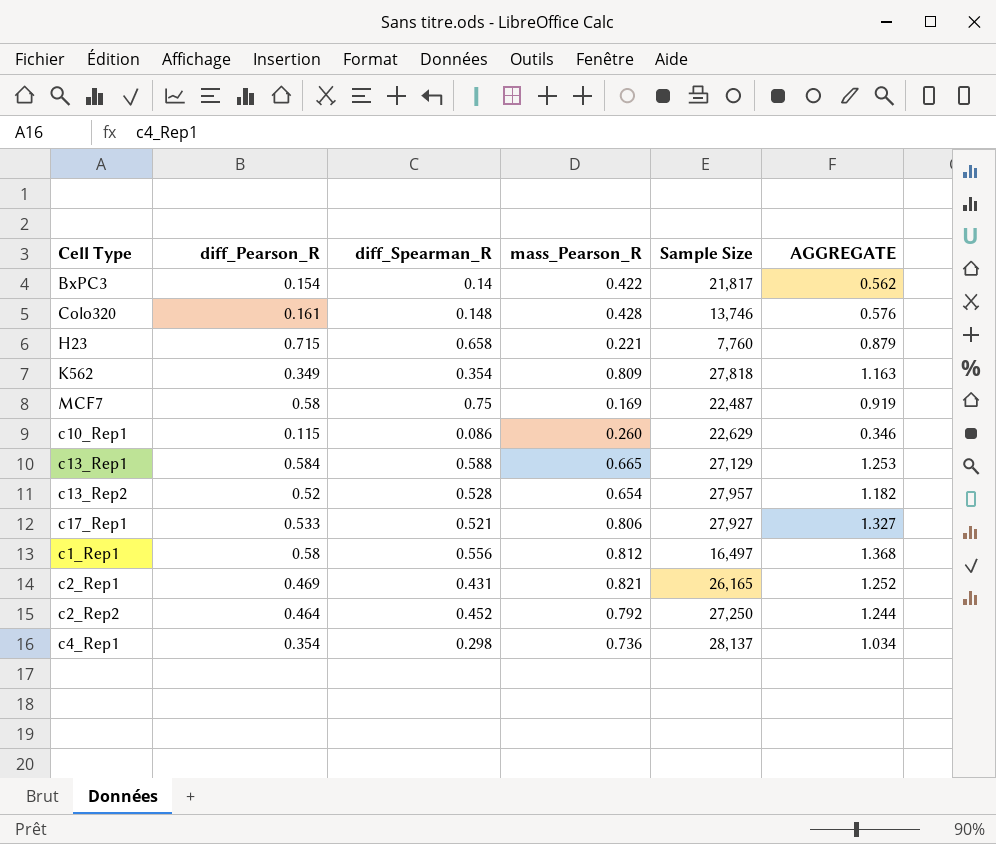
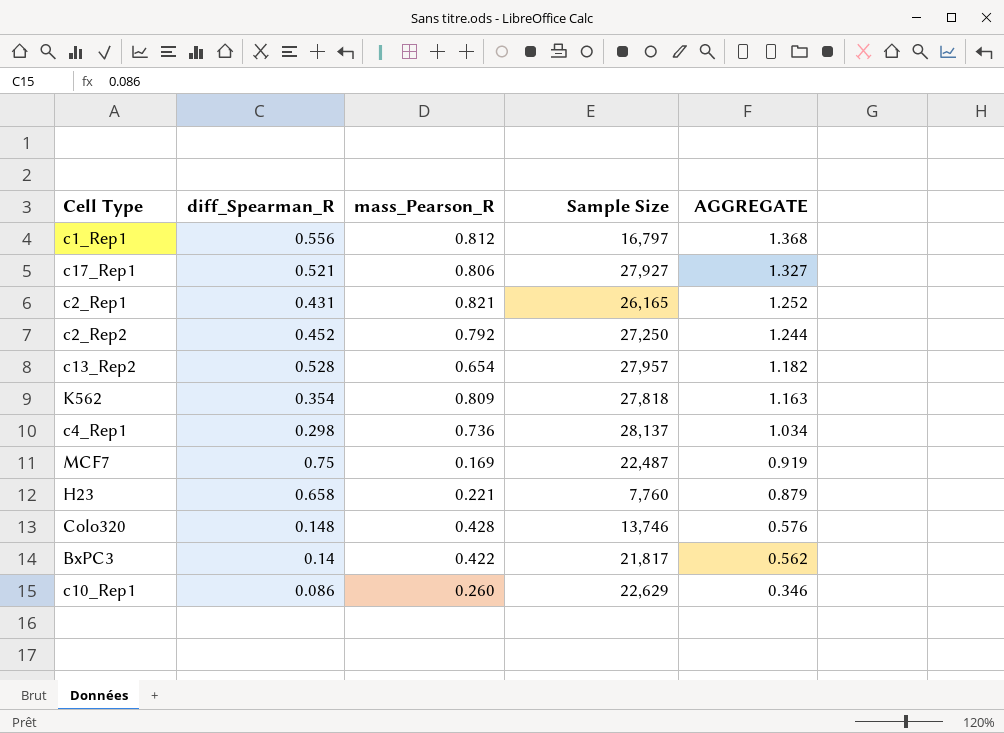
row order: none -> AGGREGATE descending
column diff_Pearson_R | position: 2 -> none
row c13_Rep1: 0.584 | 0.588 | 0.665 | 27,129 | 1.253 -> none
c1_Rep1 | Sample Size: 16,497 -> 16,797

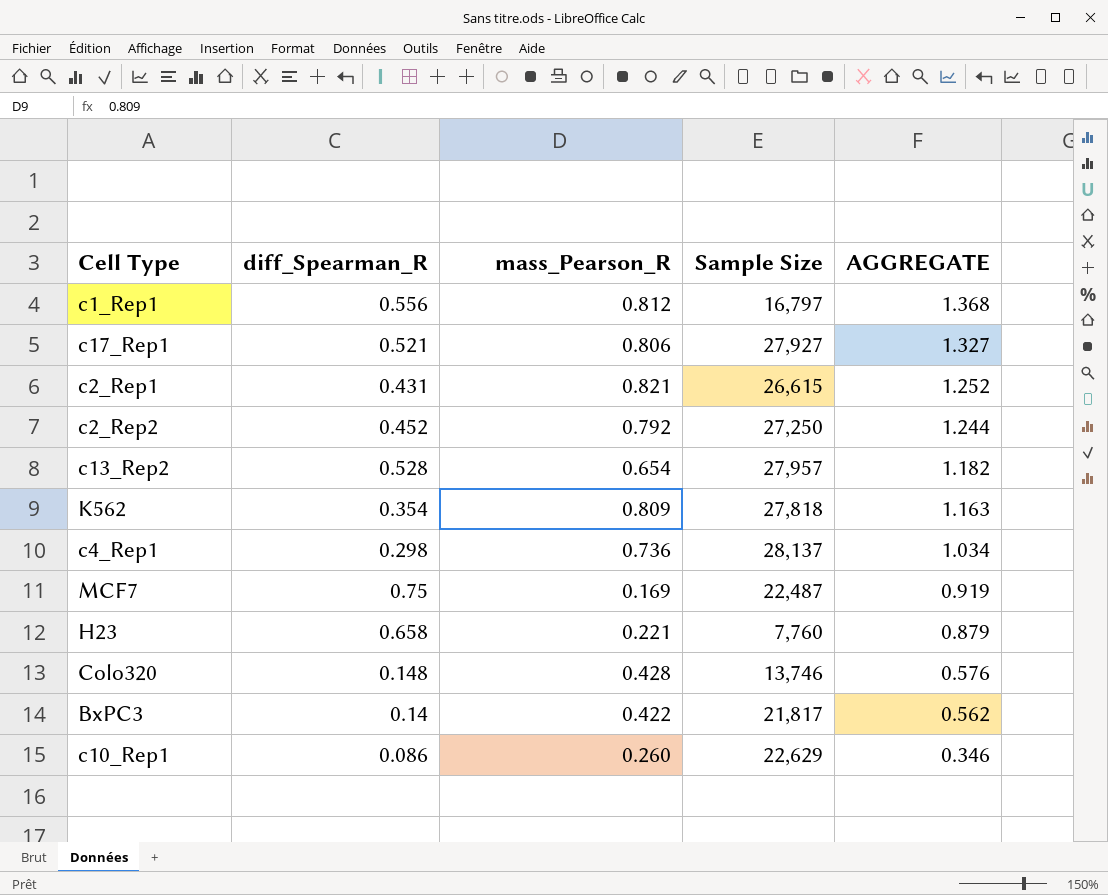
c2_Rep1 | Sample Size: 26,165 -> 26,615

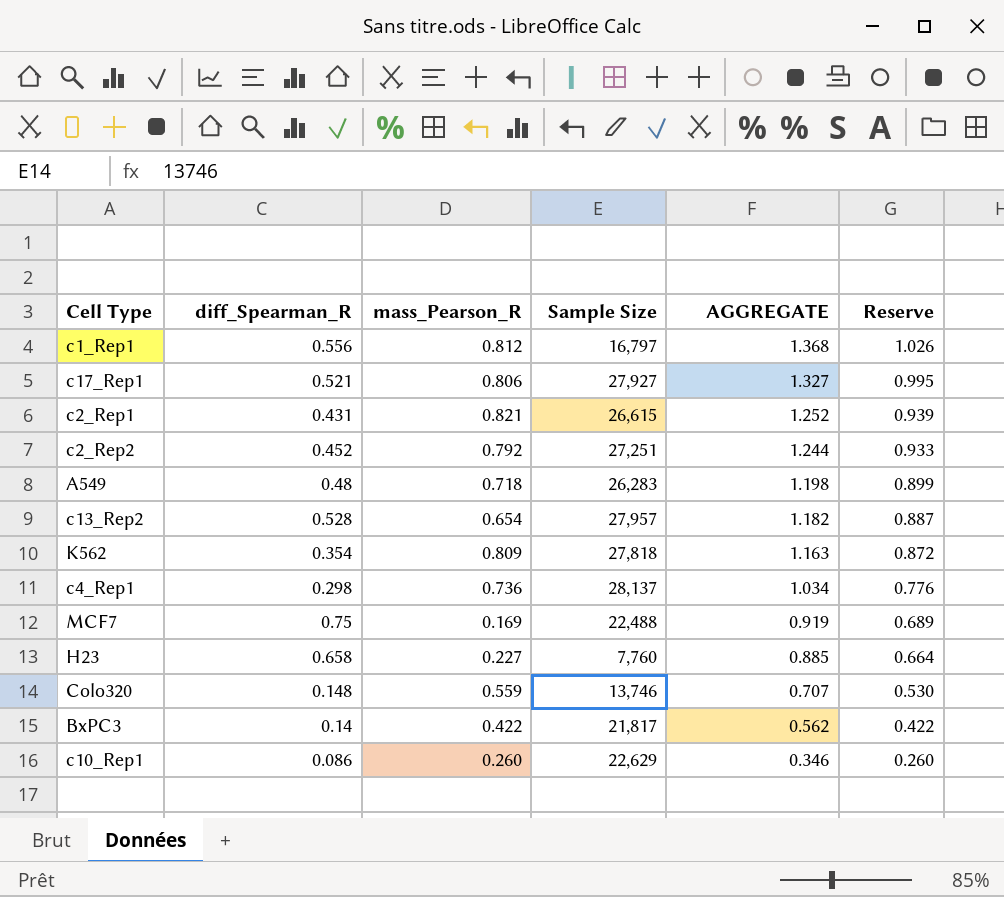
column Reserve | formula: none -> [AGGREGATE] * 0.75
c2_Rep2 | Sample Size: 27,250 -> 27,251
row A549: none -> 0.48 | 0.718 | 26,283 | 1.198 | 0.899
MCF7 | Sample Size: 22,487 -> 22,488
H23 | mass_Pearson_R: 0.221 -> 0.227
H23 | AGGREGATE: 0.879 -> 0.885
Colo320 | mass_Pearson_R: 0.428 -> 0.559
Colo320 | AGGREGATE: 0.576 -> 0.707

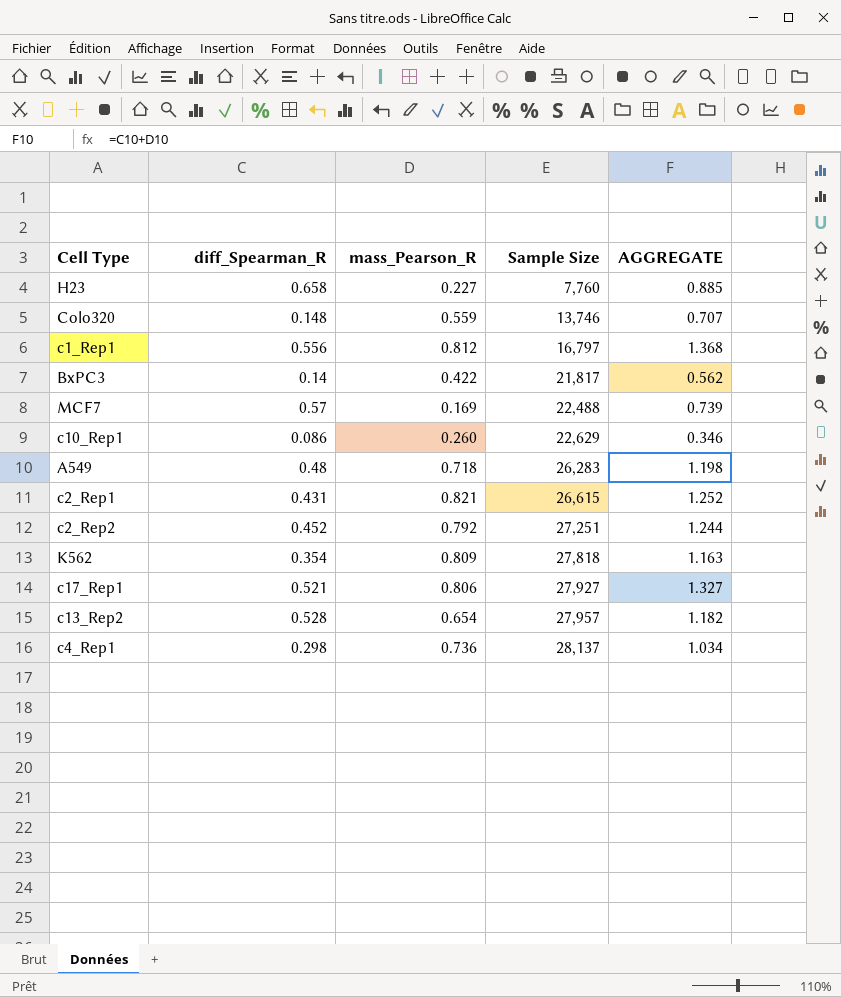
row order: AGGREGATE descending -> Sample Size ascending
column Reserve | formula: [AGGREGATE] * 0.75 -> none
MCF7 | diff_Spearman_R: 0.75 -> 0.57
MCF7 | AGGREGATE: 0.919 -> 0.739

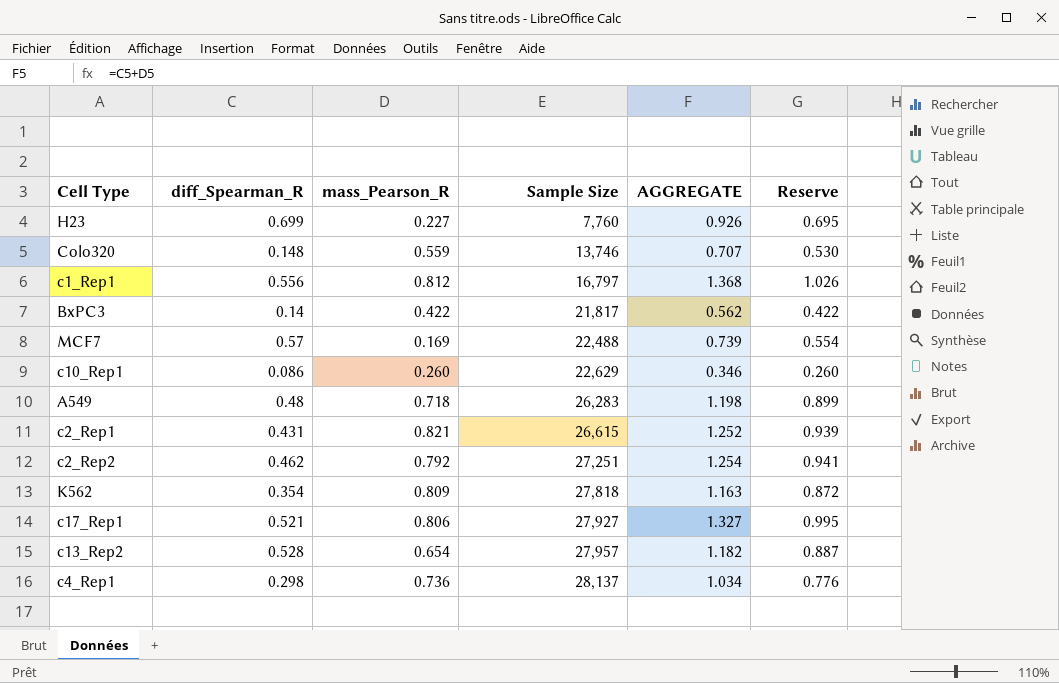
column Reserve | formula: none -> [AGGREGATE] * 0.75
H23 | diff_Spearman_R: 0.658 -> 0.699
H23 | AGGREGATE: 0.885 -> 0.926
c2_Rep2 | diff_Spearman_R: 0.452 -> 0.462
c2_Rep2 | AGGREGATE: 1.244 -> 1.254

